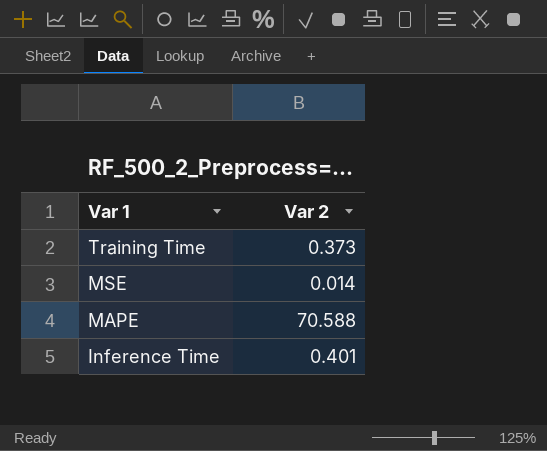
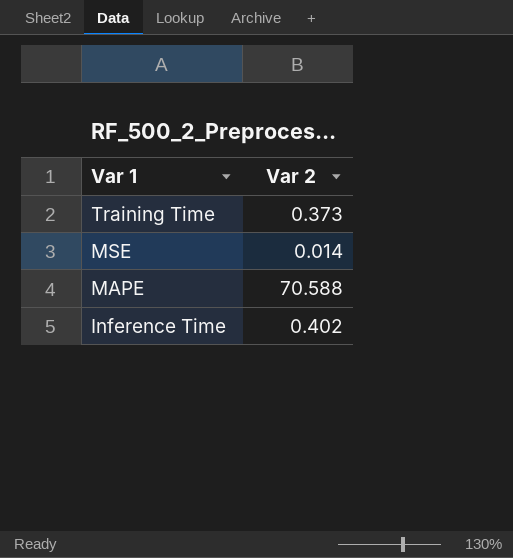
Inference Time | Var 2: 0.401 -> 0.402

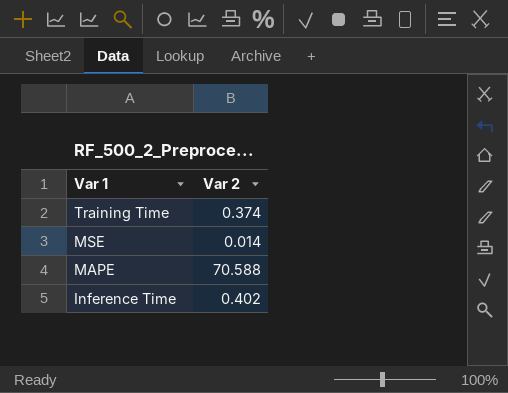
Training Time | Var 2: 0.373 -> 0.374

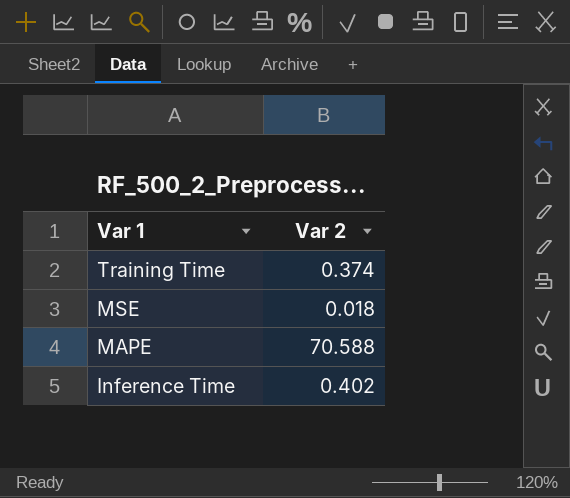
MSE | Var 2: 0.014 -> 0.018

